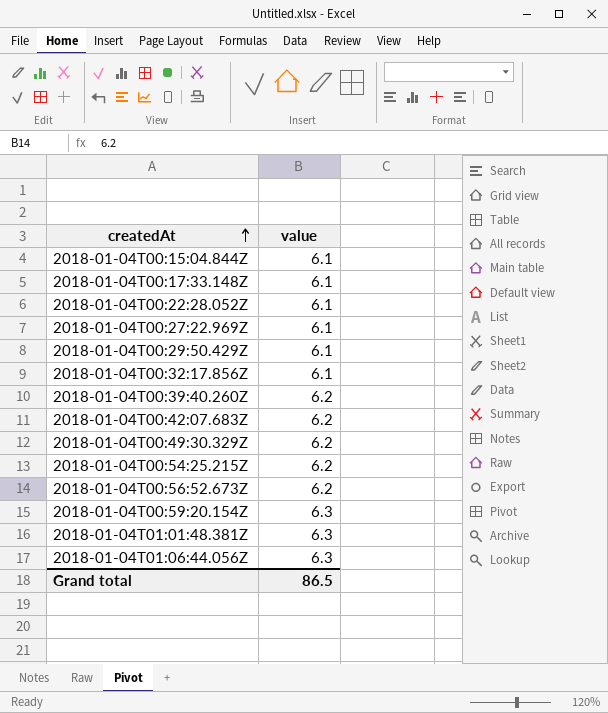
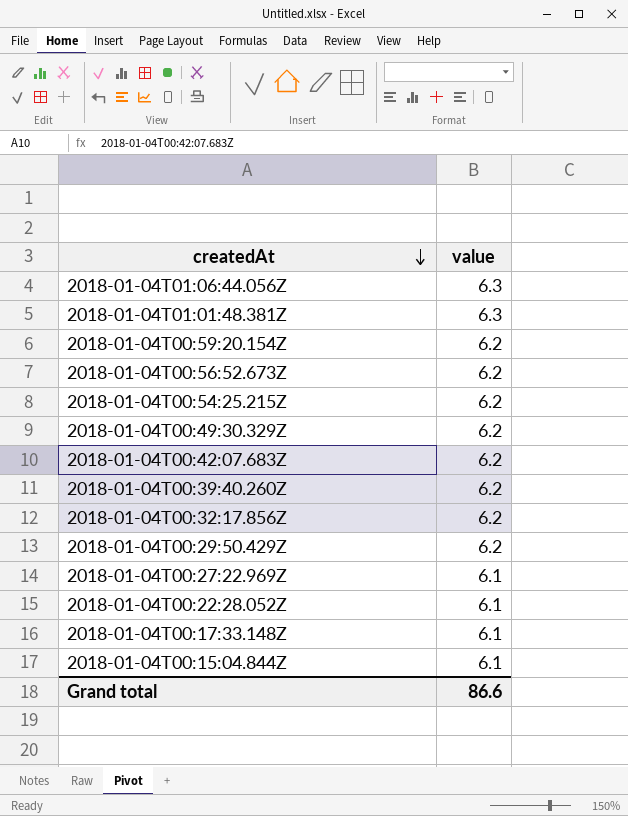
row order: createdAt ascending -> createdAt descending
2018-01-04T00:59:20.154Z | value: 6.3 -> 6.2
2018-01-04T00:32:17.856Z | value: 6.1 -> 6.2
2018-01-04T00:29:50.429Z | value: 6.1 -> 6.2
Grand total | value: 86.5 -> 86.6

